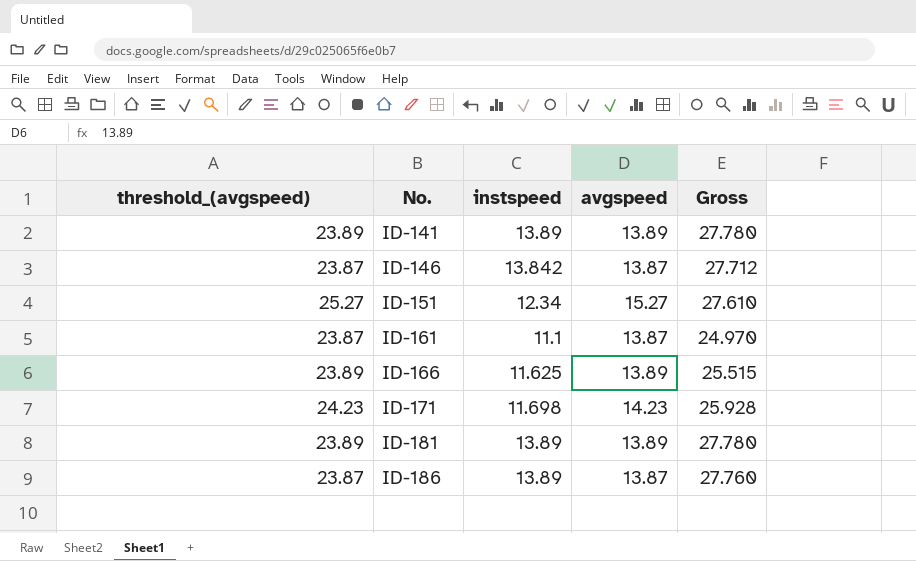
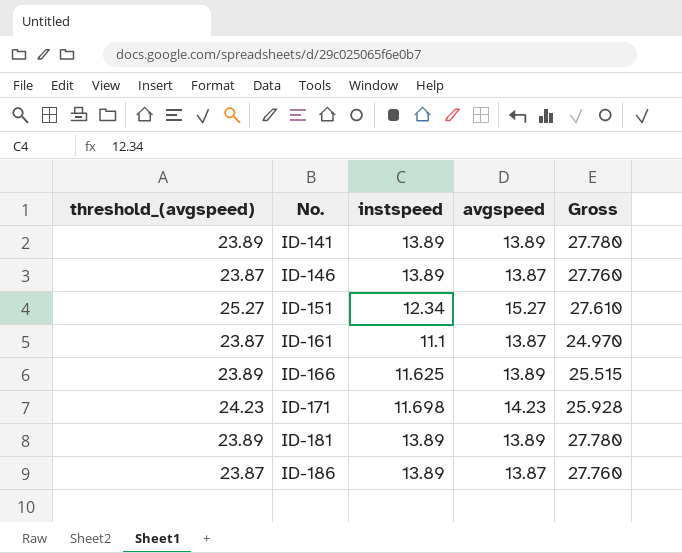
ID-146 | instspeed: 13.842 -> 13.89
ID-146 | Gross: 27.712 -> 27.760

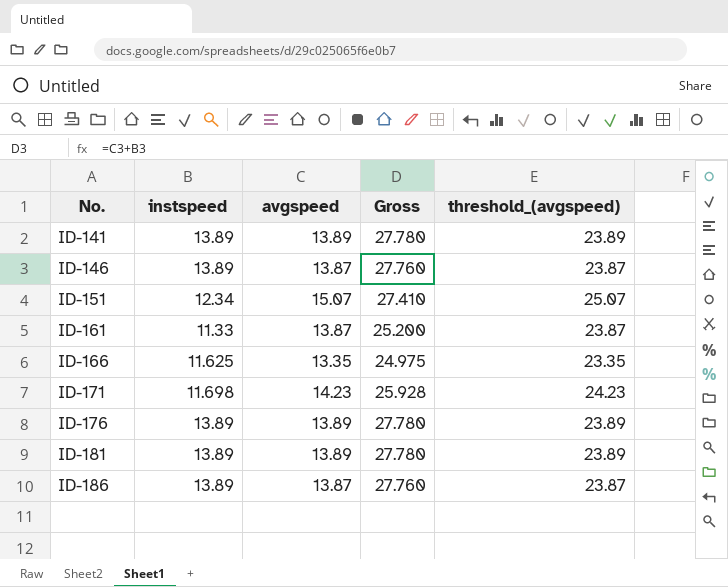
column threshold_(avgspeed) | position: 1 -> 5
ID-151 | avgspeed: 15.27 -> 15.07
ID-151 | Gross: 27.610 -> 27.410
ID-151 | threshold_(avgspeed): 25.27 -> 25.07
ID-161 | instspeed: 11.1 -> 11.33
ID-161 | Gross: 24.970 -> 25.200
ID-166 | avgspeed: 13.89 -> 13.35
ID-166 | Gross: 25.515 -> 24.975
ID-166 | threshold_(avgspeed): 23.89 -> 23.35
row ID-176: none -> 13.89 | 13.89 | 27.780 | 23.89

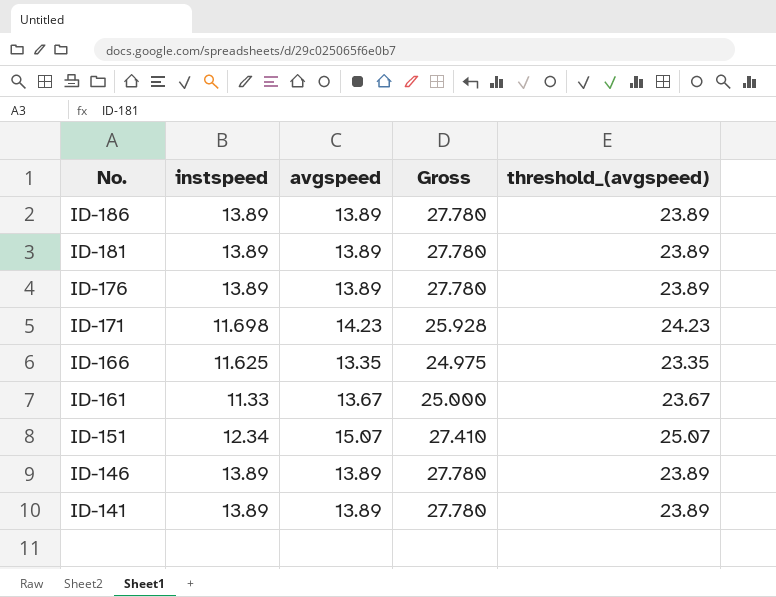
row order: No. ascending -> No. descending
ID-186 | avgspeed: 13.87 -> 13.89
ID-186 | Gross: 27.760 -> 27.780
ID-186 | threshold_(avgspeed): 23.87 -> 23.89
ID-161 | avgspeed: 13.87 -> 13.67
ID-161 | Gross: 25.200 -> 25.000
ID-161 | threshold_(avgspeed): 23.87 -> 23.67
ID-146 | avgspeed: 13.87 -> 13.89
ID-146 | Gross: 27.760 -> 27.780
ID-146 | threshold_(avgspeed): 23.87 -> 23.89

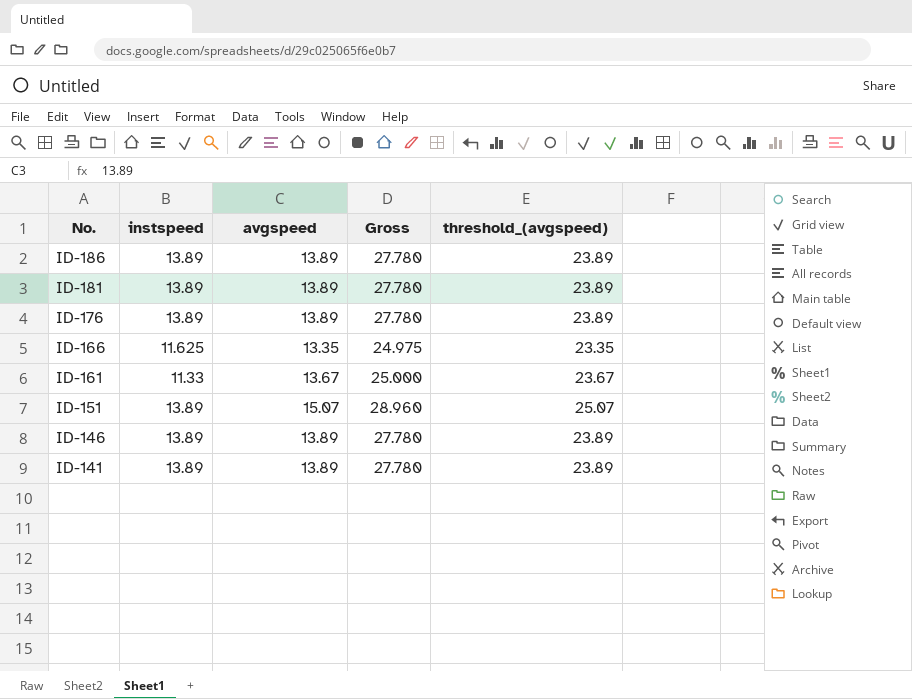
row ID-171: 11.698 | 14.23 | 25.928 | 24.23 -> none
ID-151 | instspeed: 12.34 -> 13.89
ID-151 | Gross: 27.410 -> 28.960

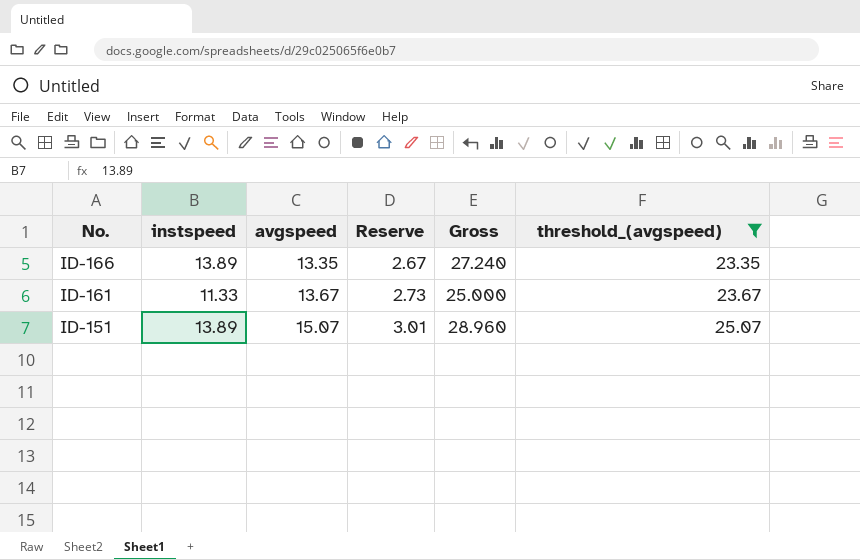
filter: none -> threshold_(avgspeed) != 23.89
column Reserve | formula: none -> [avgspeed] * 0.2
ID-166 | instspeed: 11.625 -> 13.89
ID-166 | Gross: 24.975 -> 27.240

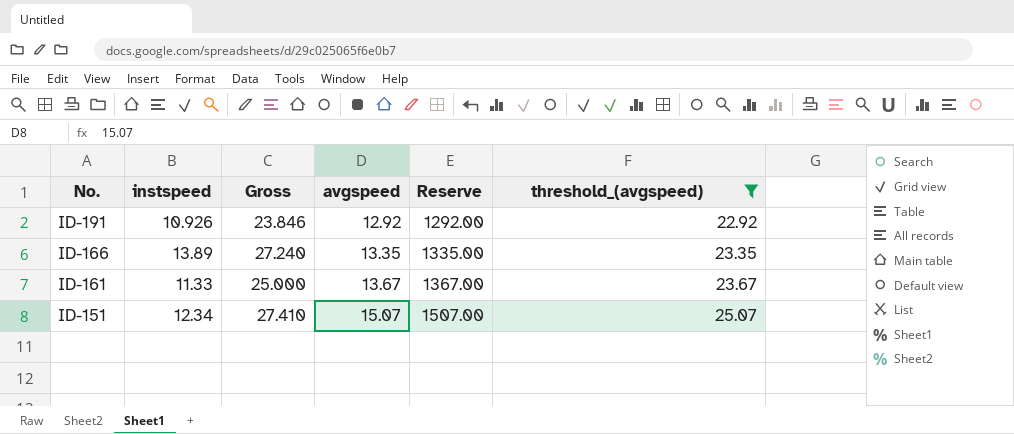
column Gross | position: 5 -> 3
column Reserve | formula: [avgspeed] * 0.2 -> [avgspeed] * 100
row ID-191: none -> 10.926 | 23.846 | 12.92 | 1292.00 | 22.92
ID-151 | instspeed: 13.89 -> 12.34
ID-151 | Gross: 28.960 -> 27.410

